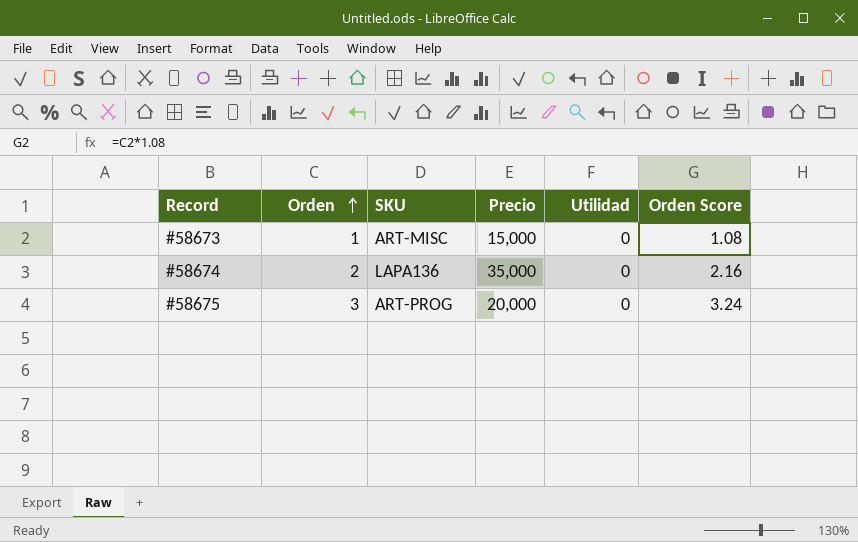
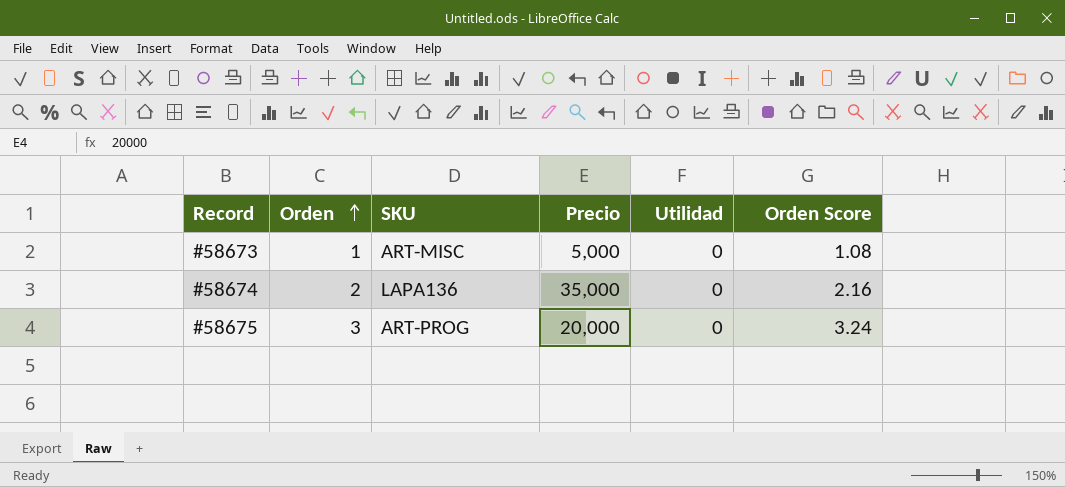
#58673 | Precio: 15,000 -> 5,000

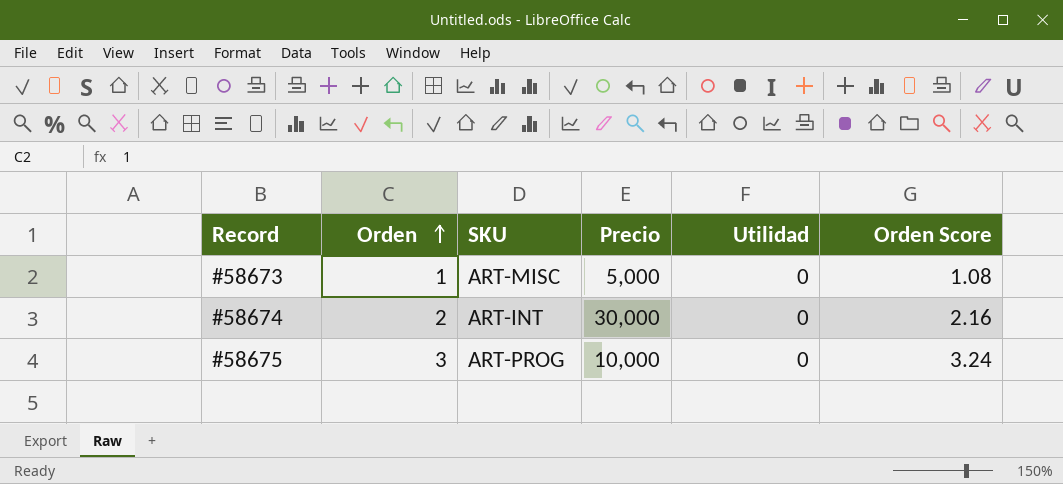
#58674 | SKU: LAPA136 -> ART-INT
#58674 | Precio: 35,000 -> 30,000
#58675 | Precio: 20,000 -> 10,000

